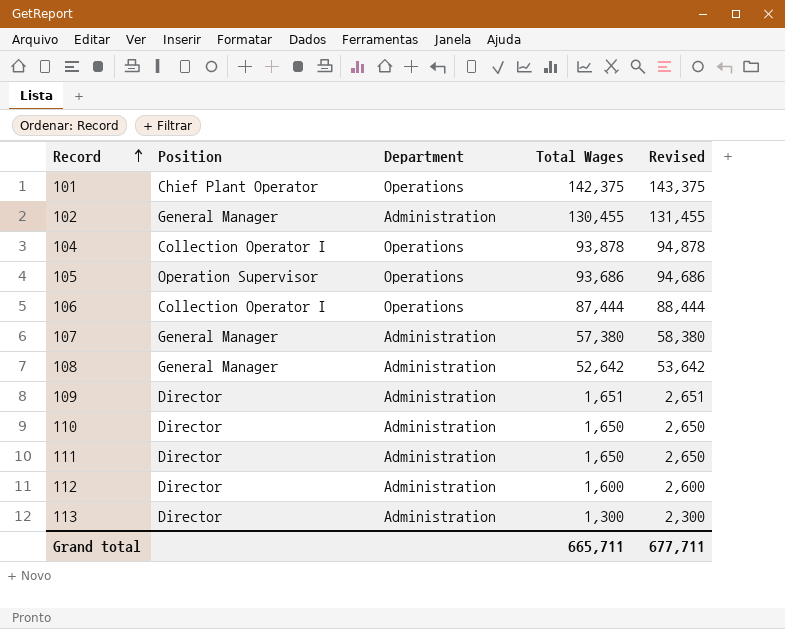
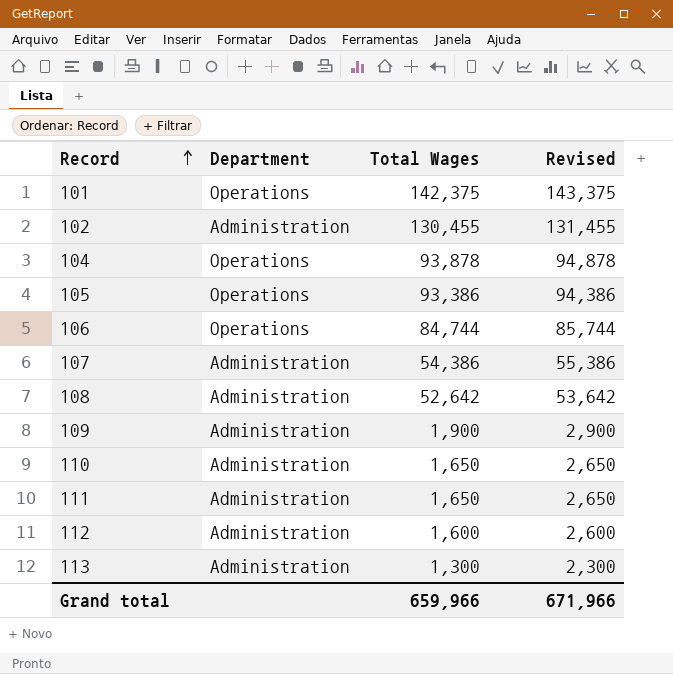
column Position | position: 2 -> none
105 | Total Wages: 93,686 -> 93,386
105 | Revised: 94,686 -> 94,386
106 | Total Wages: 87,444 -> 84,744
106 | Revised: 88,444 -> 85,744
107 | Total Wages: 57,380 -> 54,386
107 | Revised: 58,380 -> 55,386
109 | Total Wages: 1,651 -> 1,900
109 | Revised: 2,651 -> 2,900
Grand total | Total Wages: 665,711 -> 659,966
Grand total | Revised: 677,711 -> 671,966

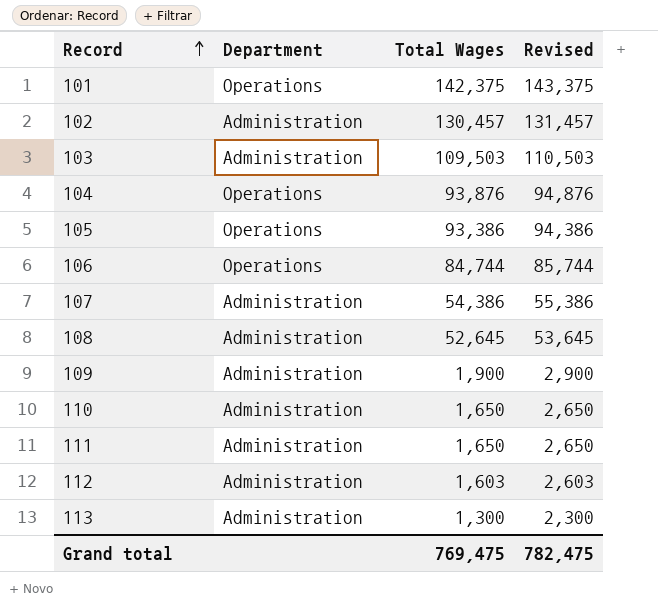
102 | Total Wages: 130,455 -> 130,457
102 | Revised: 131,455 -> 131,457
row 103: none -> Administration | 109,503 | 110,503
104 | Total Wages: 93,878 -> 93,876
104 | Revised: 94,878 -> 94,876
108 | Total Wages: 52,642 -> 52,645
108 | Revised: 53,642 -> 53,645
112 | Total Wages: 1,600 -> 1,603
112 | Revised: 2,600 -> 2,603
Grand total | Total Wages: 659,966 -> 769,475
Grand total | Revised: 671,966 -> 782,475

